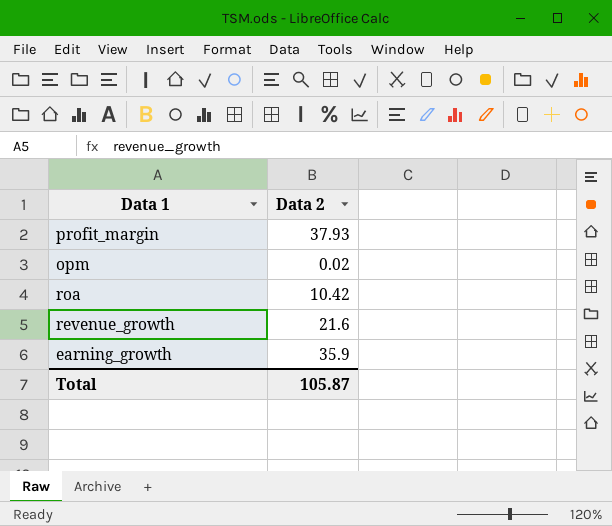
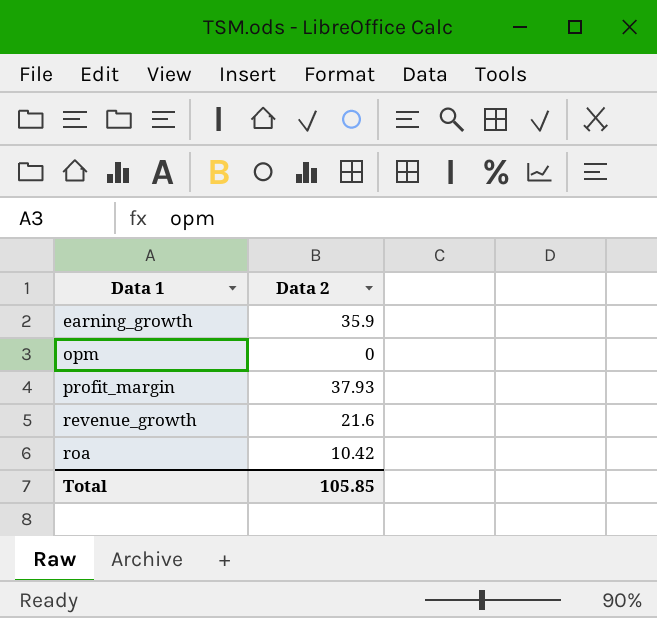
row order: none -> Data 1 ascending
opm | Data 2: 0.02 -> 0
Total | Data 2: 105.87 -> 105.85

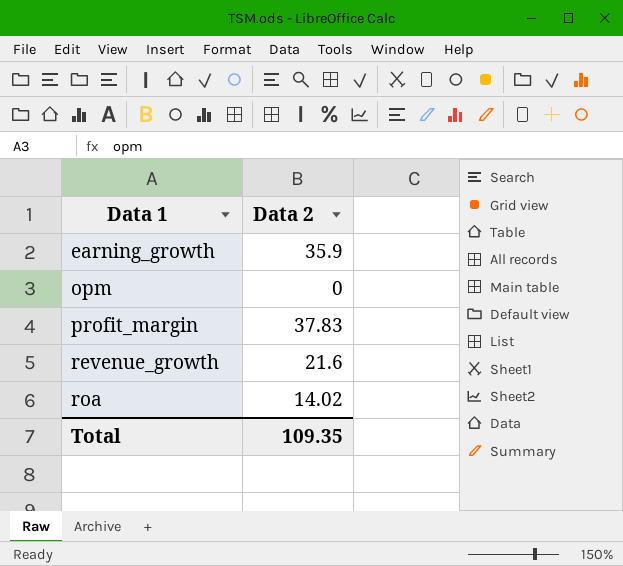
profit_margin | Data 2: 37.93 -> 37.83
roa | Data 2: 10.42 -> 14.02
Total | Data 2: 105.85 -> 109.35

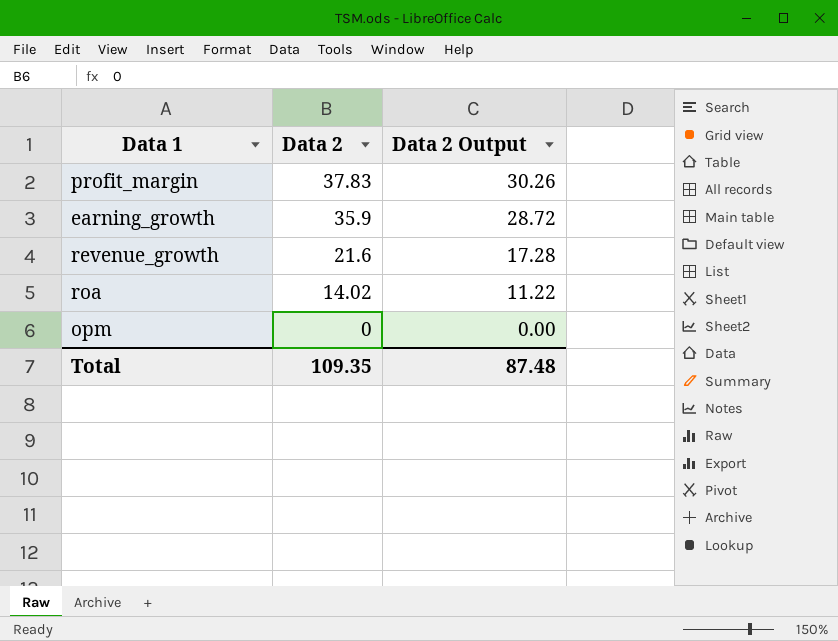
row order: Data 1 ascending -> Data 2 descending
column Data 2 Output | formula: none -> [Data 2] * 0.8

